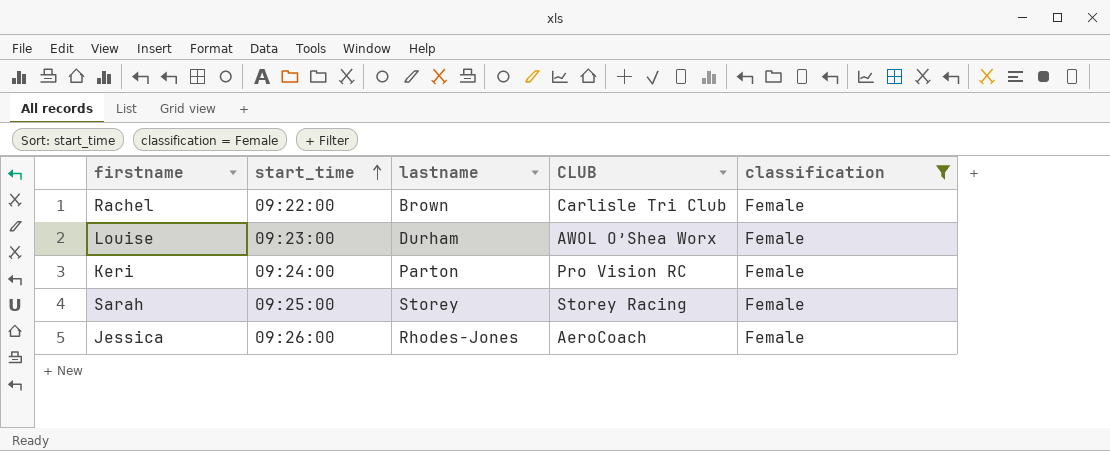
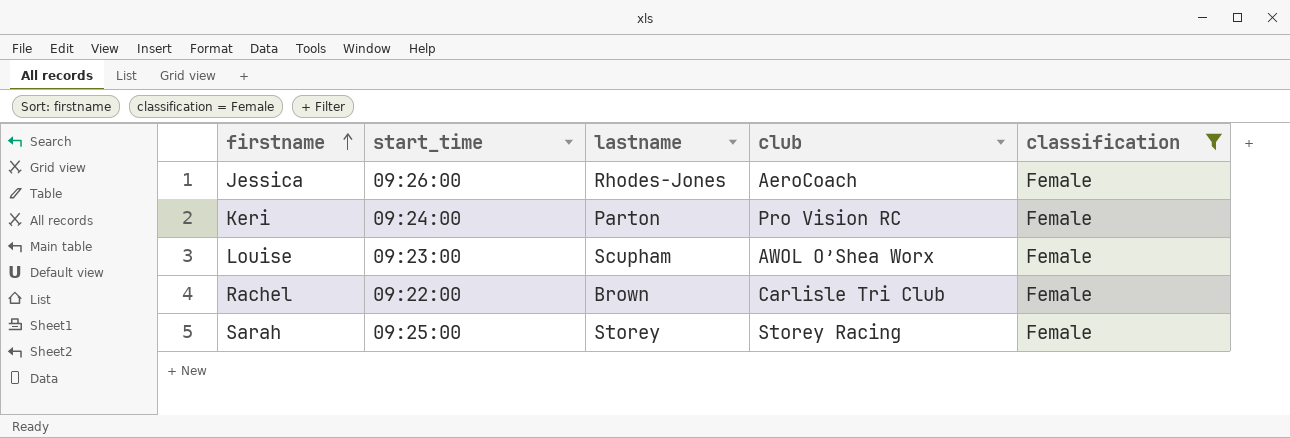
row order: start_time ascending -> firstname ascending
column name: CLUB -> club
Louise | lastname: Durham -> Scupham

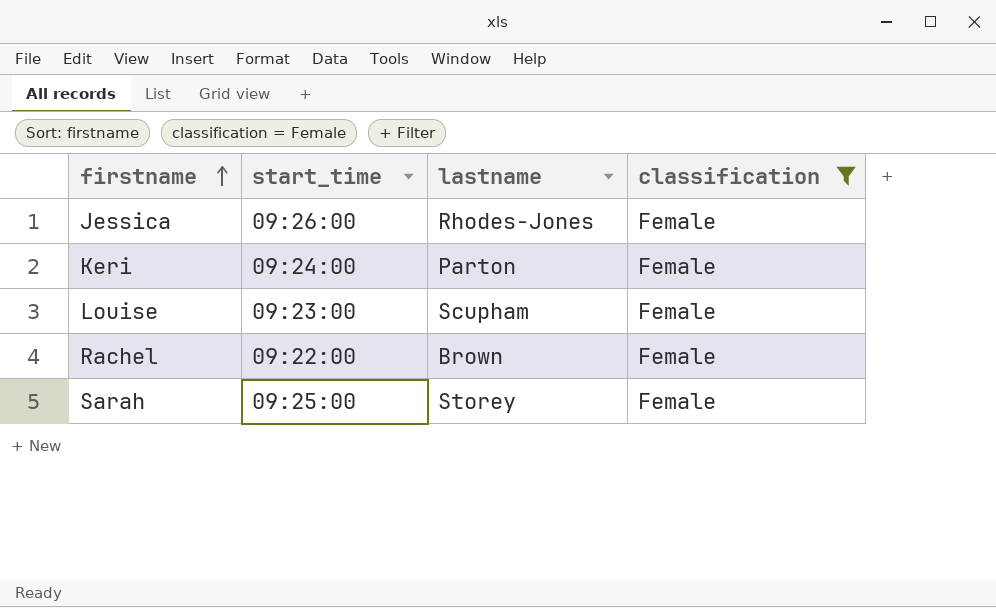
column club | position: 4 -> none

